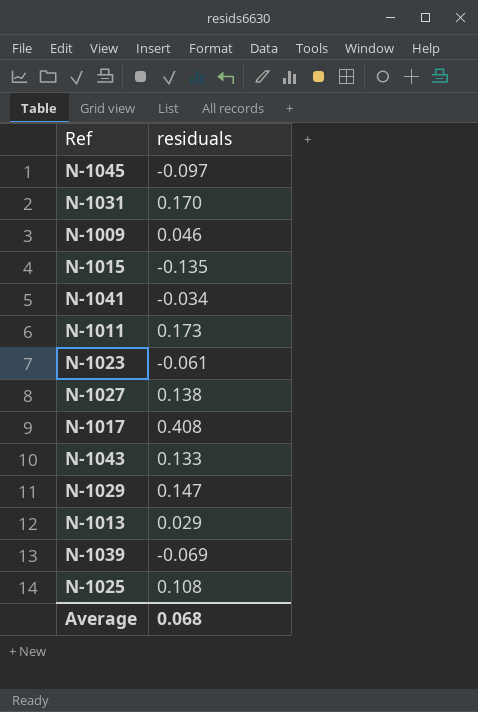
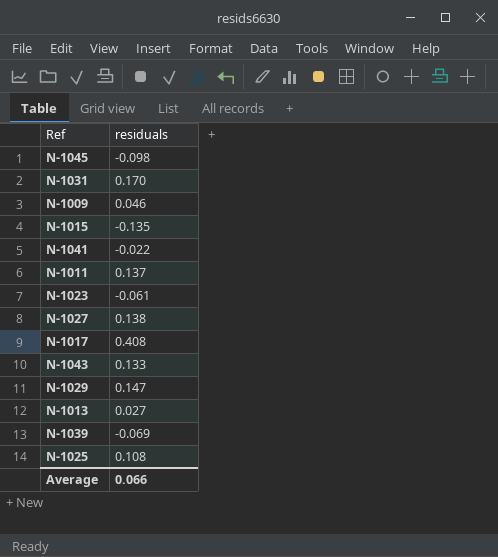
N-1045 | residuals: -0.097 -> -0.098
N-1041 | residuals: -0.034 -> -0.022
N-1011 | residuals: 0.173 -> 0.137
N-1013 | residuals: 0.029 -> 0.027
Average | residuals: 0.068 -> 0.066

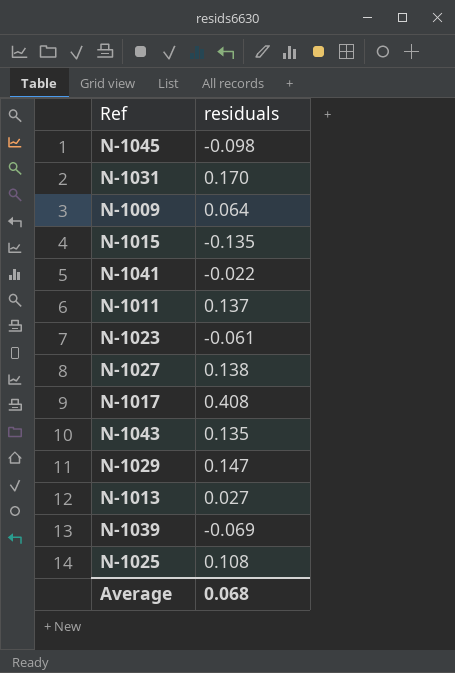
N-1009 | residuals: 0.046 -> 0.064
N-1043 | residuals: 0.133 -> 0.135
Average | residuals: 0.066 -> 0.068

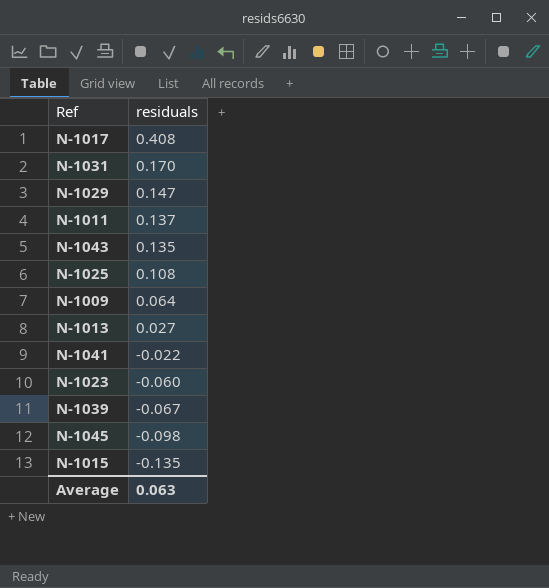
row order: none -> residuals descending
row N-1027: 0.138 -> none
N-1023 | residuals: -0.061 -> -0.060
N-1039 | residuals: -0.069 -> -0.067
Average | residuals: 0.068 -> 0.063

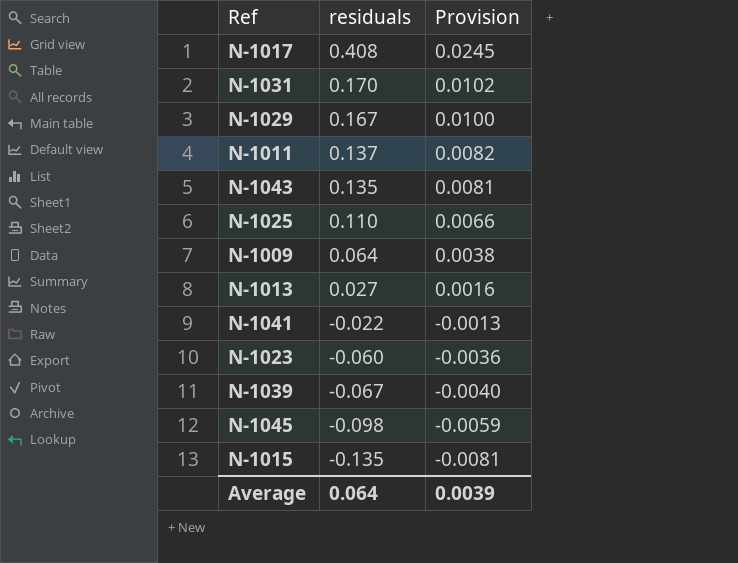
column Provision | formula: none -> [residuals] * 0.06
N-1029 | residuals: 0.147 -> 0.167
N-1025 | residuals: 0.108 -> 0.110
Average | residuals: 0.063 -> 0.064

